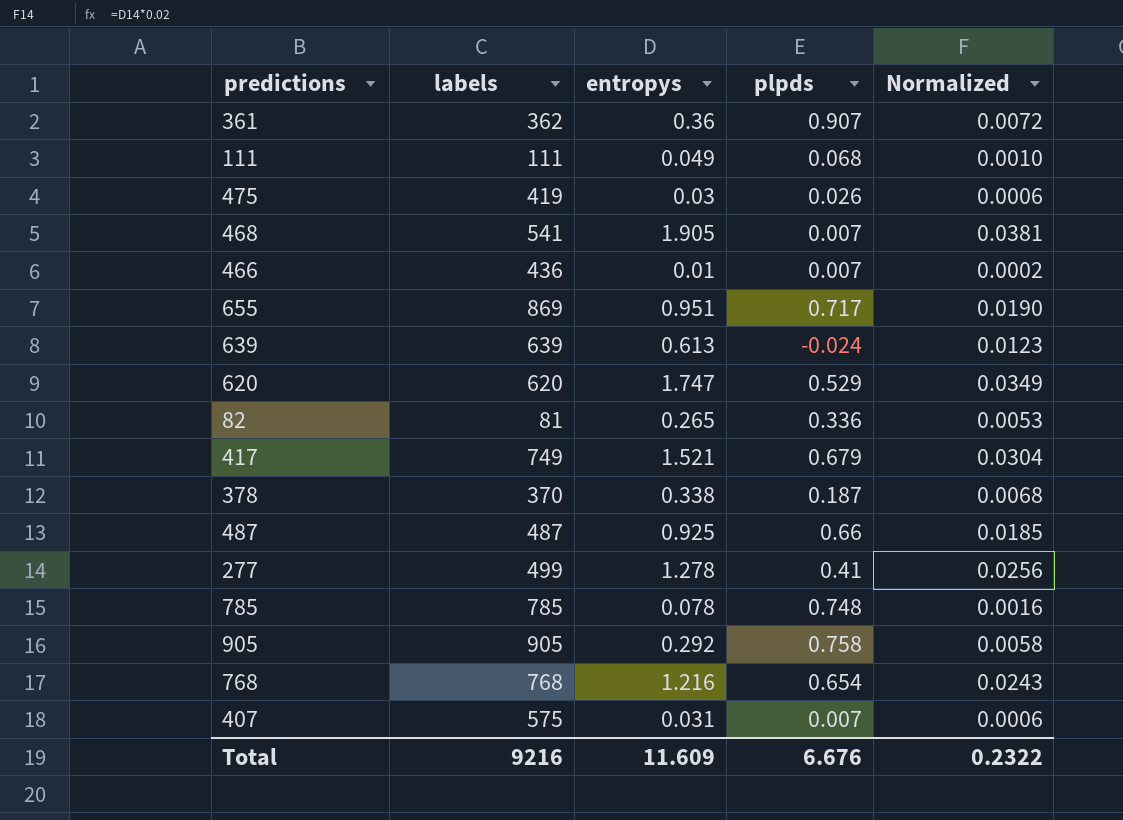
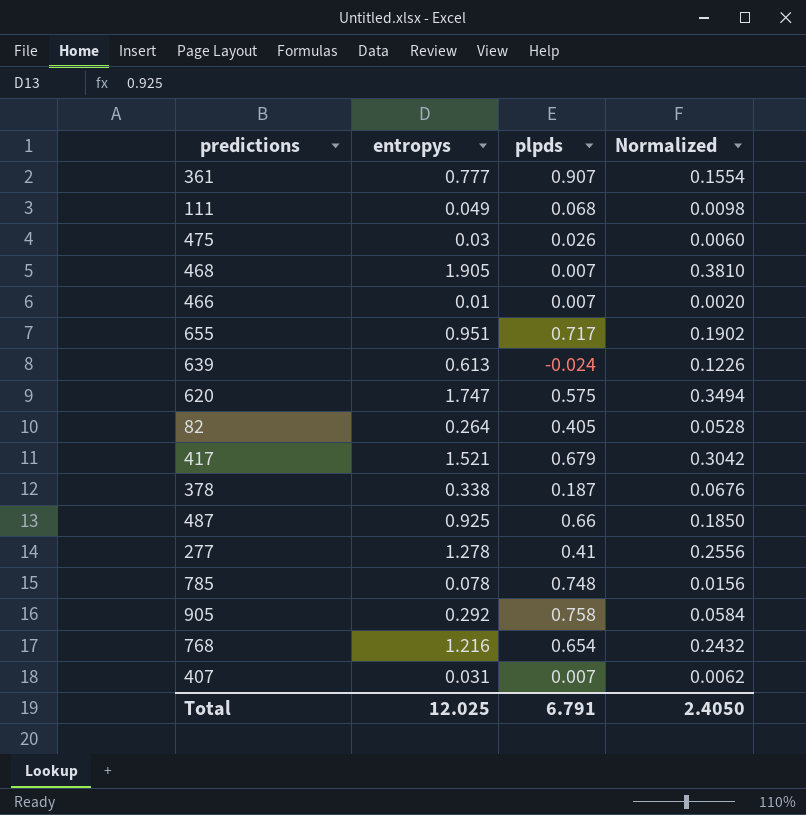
column labels | position: 2 -> none
column Normalized | formula: [entropys] * 0.02 -> [entropys] * 0.2
361 | entropys: 0.36 -> 0.777
620 | plpds: 0.529 -> 0.575
82 | entropys: 0.265 -> 0.264
82 | plpds: 0.336 -> 0.405
Total | entropys: 11.609 -> 12.025
Total | plpds: 6.676 -> 6.791
Total | Normalized: 0.2322 -> 2.4050

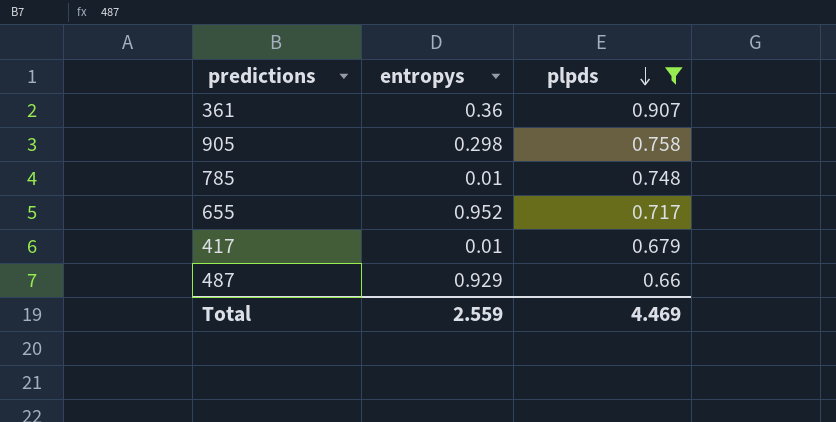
filter: none -> plpds >= 0.66
row order: none -> plpds descending
column Normalized | formula: [entropys] * 0.2 -> none
361 | entropys: 0.777 -> 0.36
905 | entropys: 0.292 -> 0.298
785 | entropys: 0.078 -> 0.01
655 | entropys: 0.951 -> 0.952
417 | entropys: 1.521 -> 0.01
487 | entropys: 0.925 -> 0.929
Total | entropys: 12.025 -> 2.559
Total | plpds: 6.791 -> 4.469

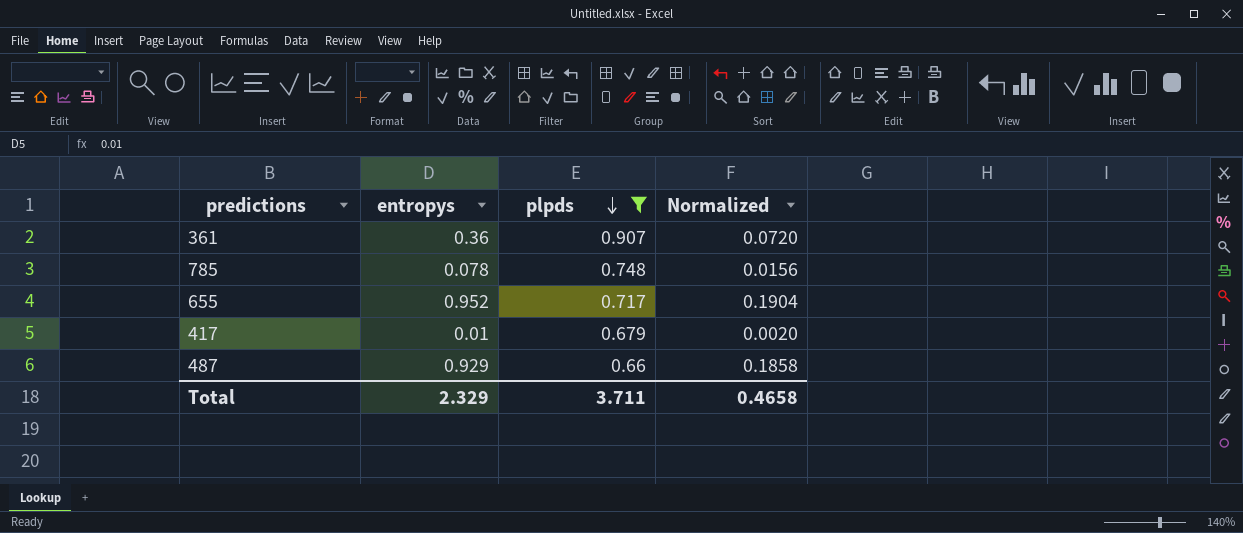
column Normalized | formula: none -> [entropys] * 0.2
row 905: 0.298 | 0.758 -> none
785 | entropys: 0.01 -> 0.078
Total | entropys: 2.559 -> 2.329
Total | plpds: 4.469 -> 3.711

